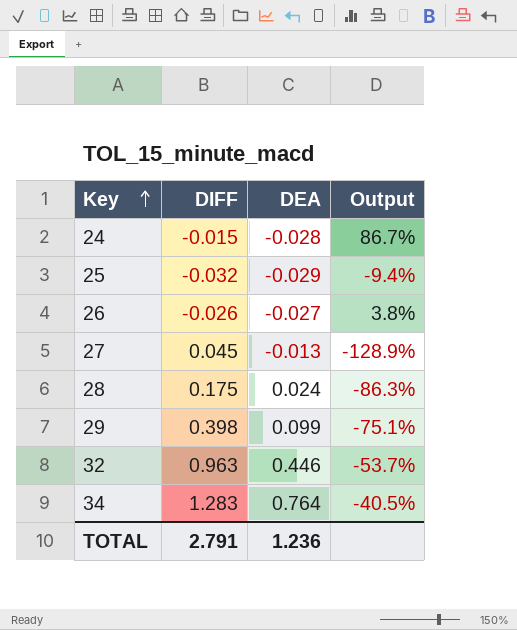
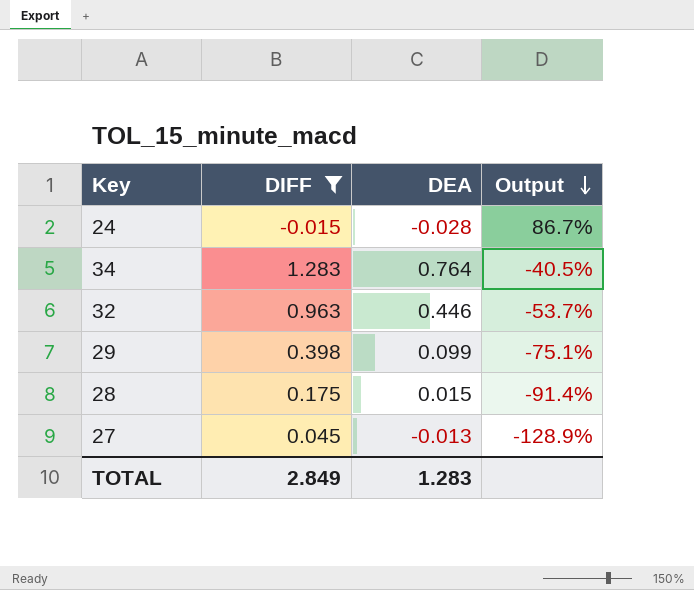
filter: none -> DIFF >= -0.015
row order: Key ascending -> Output descending
28 | DEA: 0.024 -> 0.015
28 | Output: -86.3% -> -91.4%
TOTAL | DIFF: 2.791 -> 2.849
TOTAL | DEA: 1.236 -> 1.283

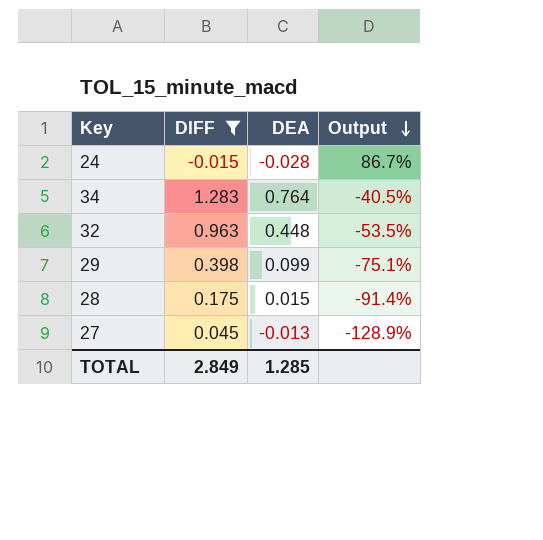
32 | DEA: 0.446 -> 0.448
32 | Output: -53.7% -> -53.5%
TOTAL | DEA: 1.283 -> 1.285

